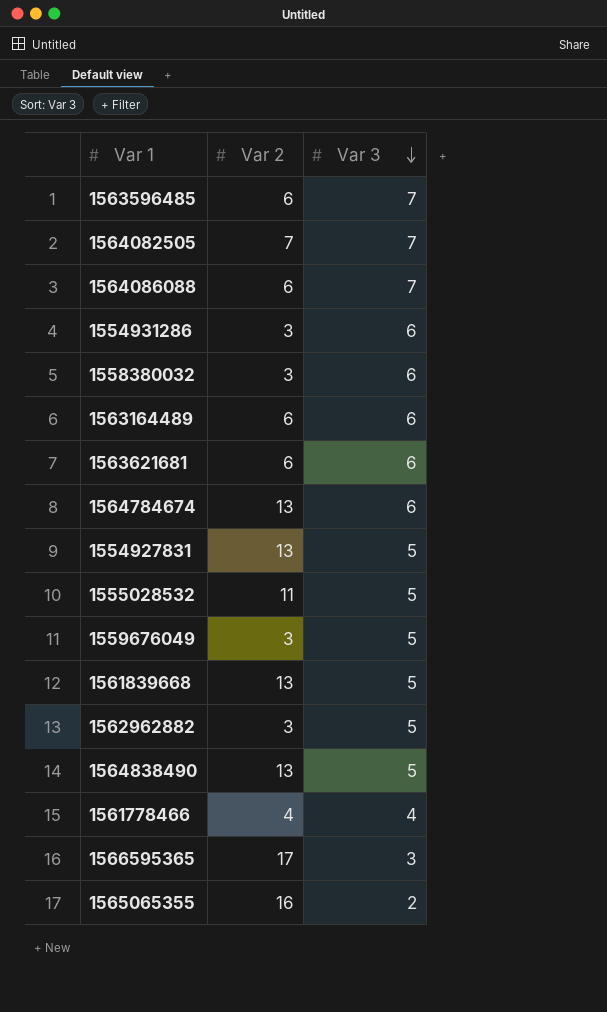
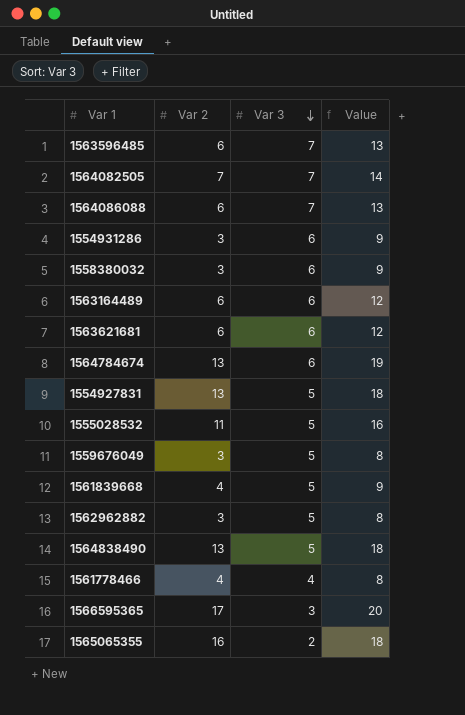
column Value | formula: none -> [Var 2] + [Var 3]
1561839668 | Var 2: 13 -> 4

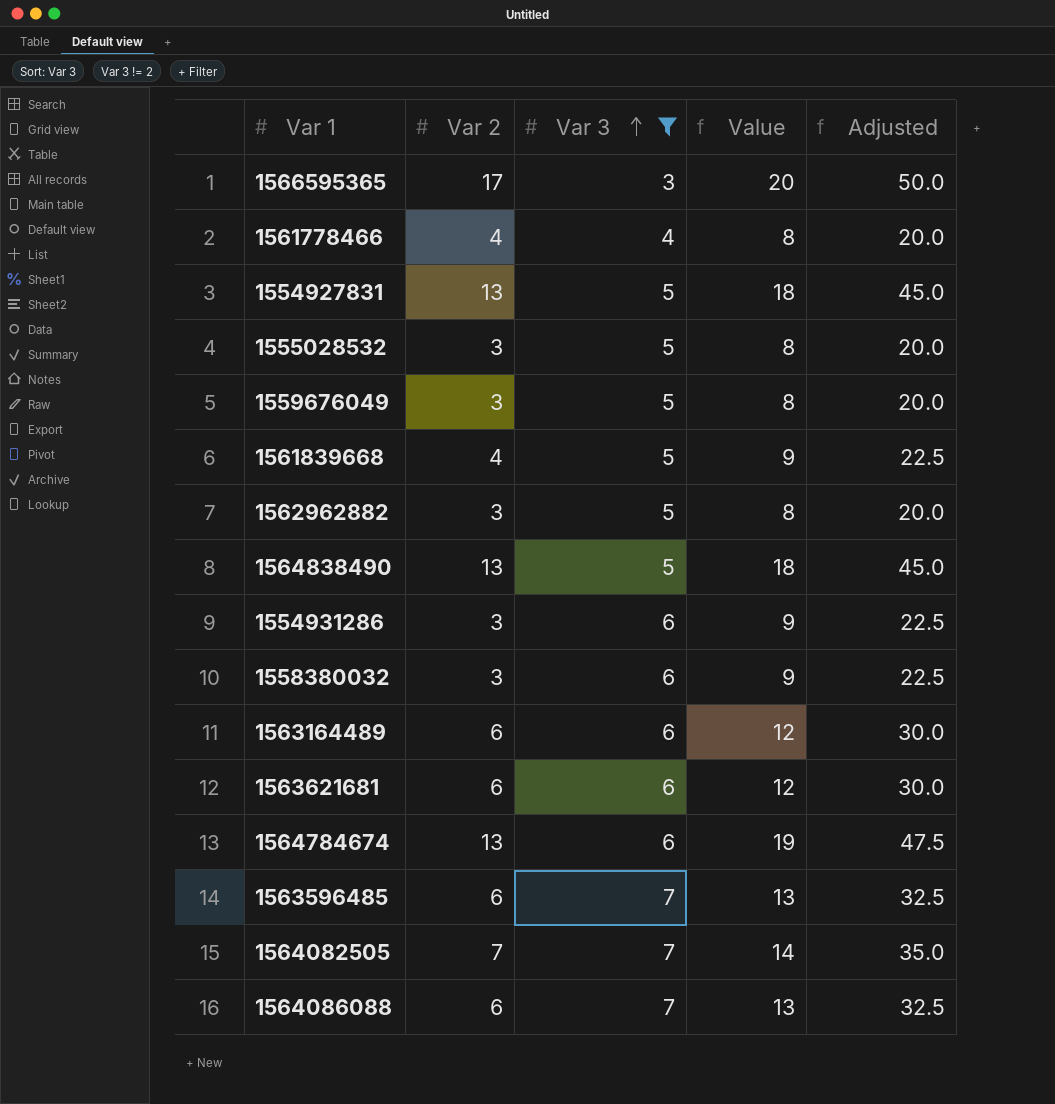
filter: none -> Var 3 != 2
row order: Var 3 descending -> Var 3 ascending
column Adjusted | formula: none -> [Value] * 2.5
1555028532 | Var 2: 11 -> 3
1555028532 | Value: 16 -> 8

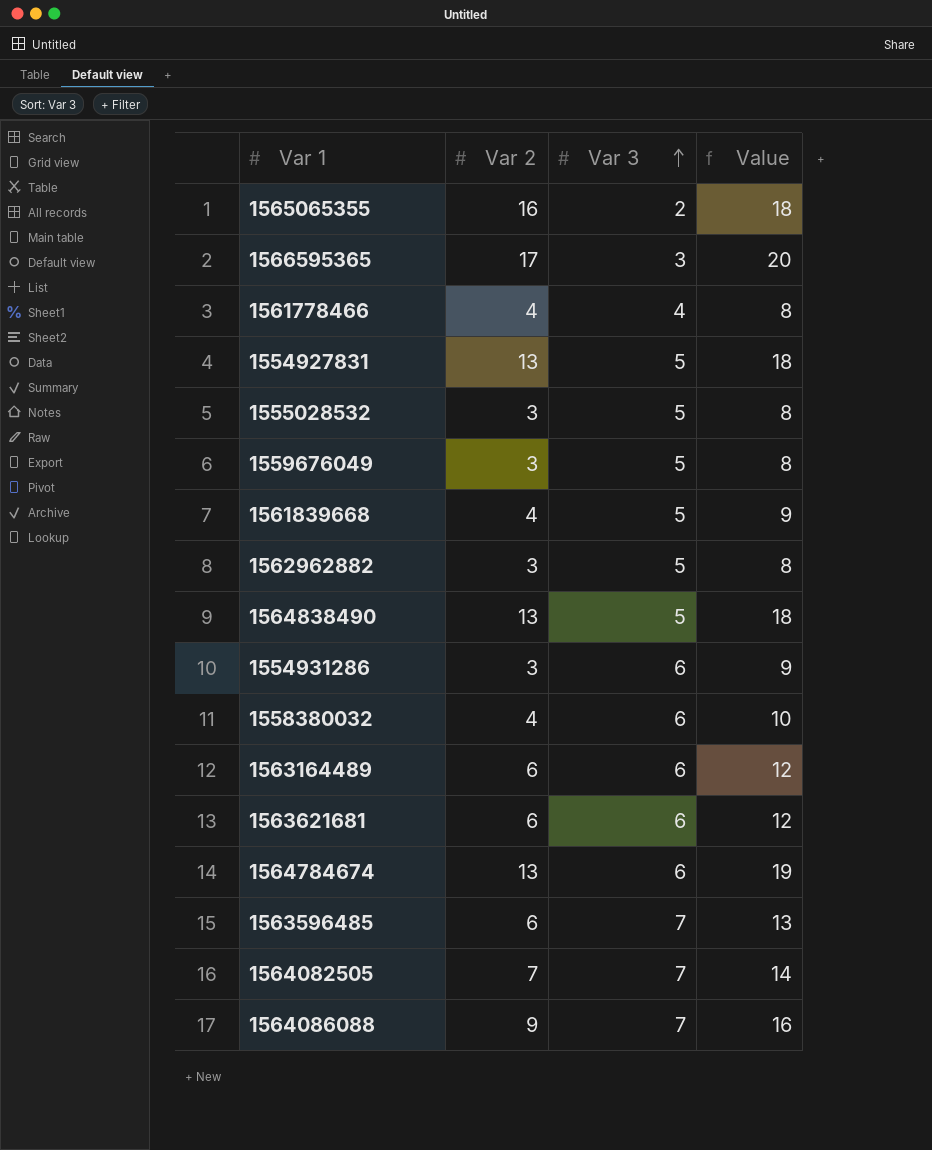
filter: Var 3 != 2 -> none
column Adjusted | formula: [Value] * 2.5 -> none
1558380032 | Var 2: 3 -> 4
1558380032 | Value: 9 -> 10
1564086088 | Var 2: 6 -> 9
1564086088 | Value: 13 -> 16

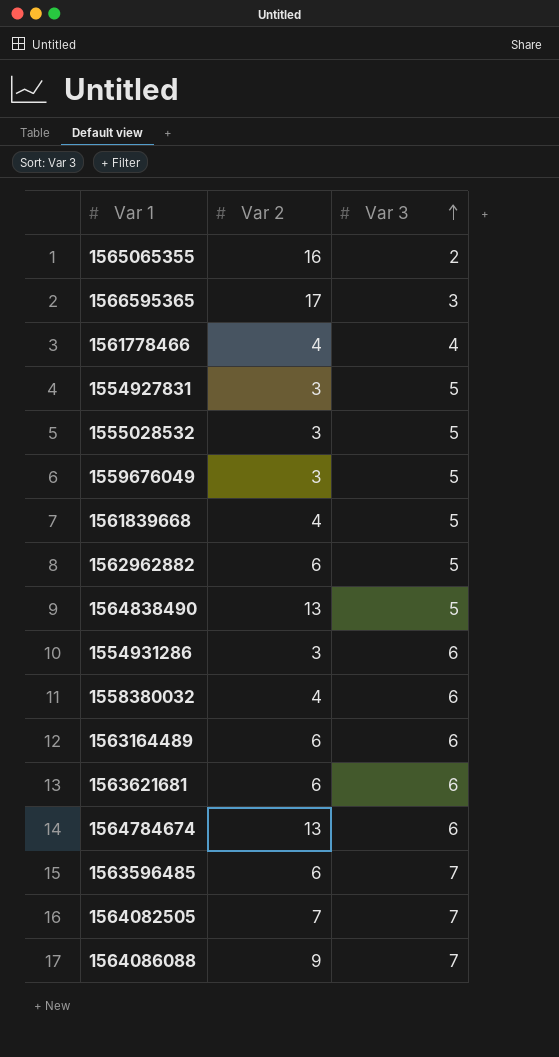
column Value | formula: [Var 2] + [Var 3] -> none
1554927831 | Var 2: 13 -> 3
1562962882 | Var 2: 3 -> 6

